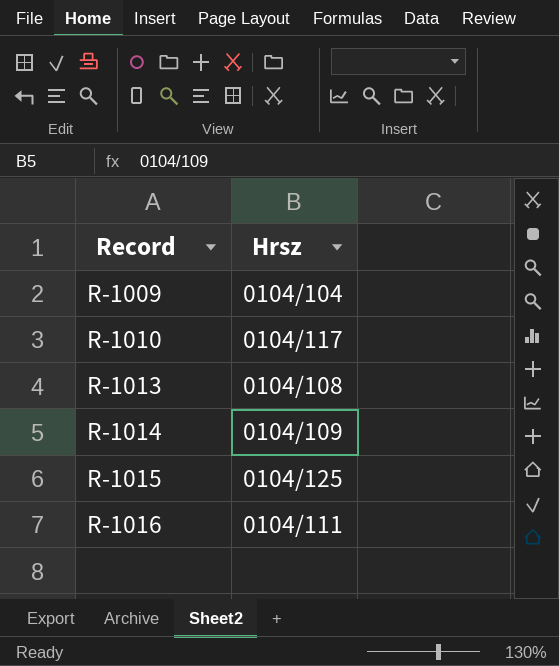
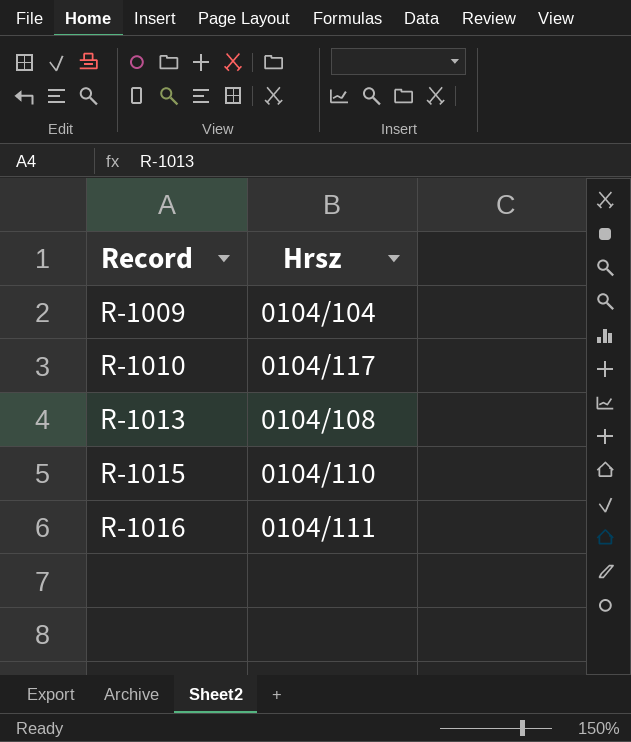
row R-1014: 0104/109 -> none
R-1015 | Hrsz: 0104/125 -> 0104/110

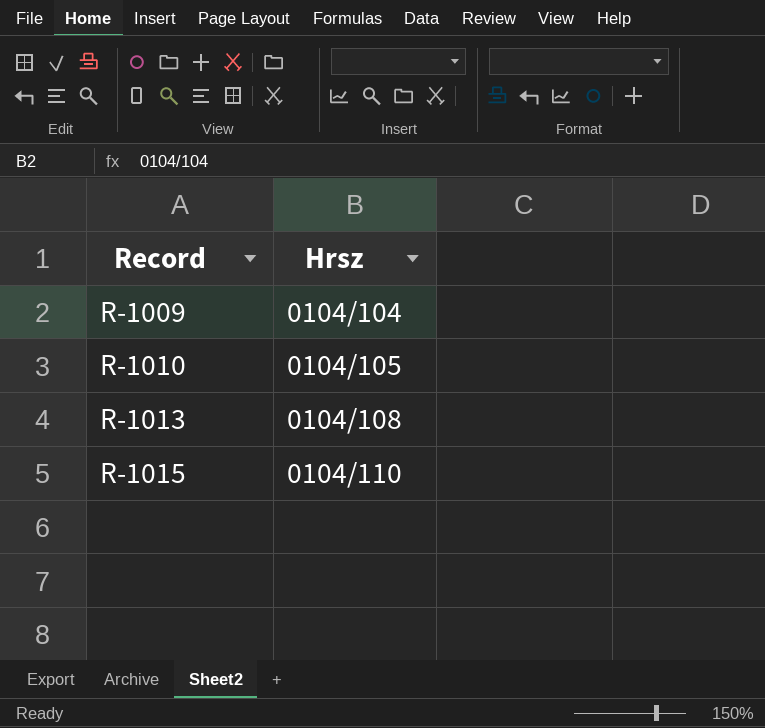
row R-1016: 0104/111 -> none
R-1010 | Hrsz: 0104/117 -> 0104/105

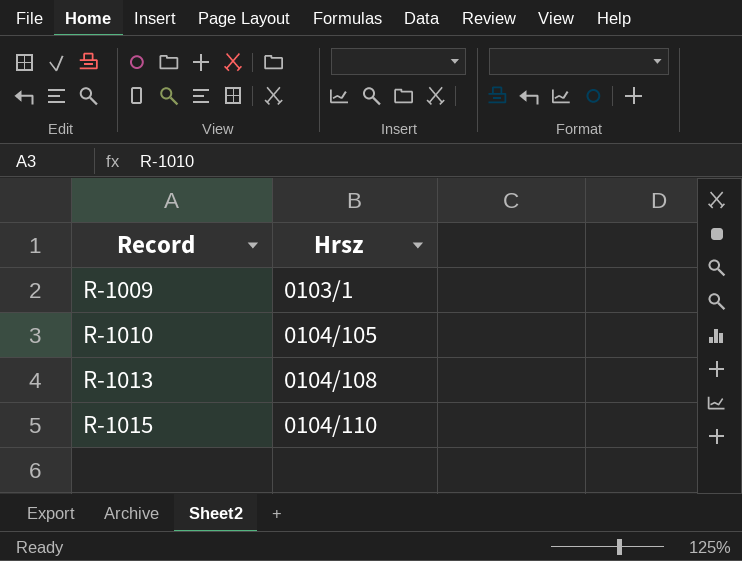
R-1009 | Hrsz: 0104/104 -> 0103/1

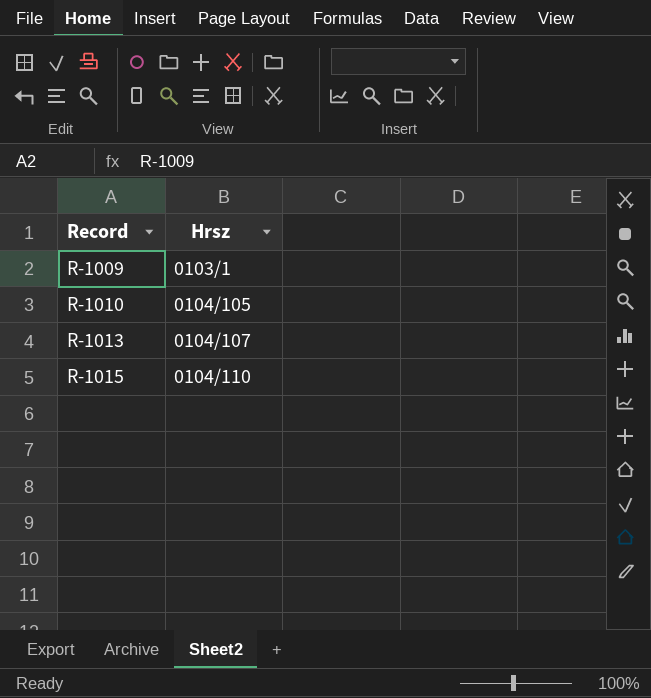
R-1013 | Hrsz: 0104/108 -> 0104/107

